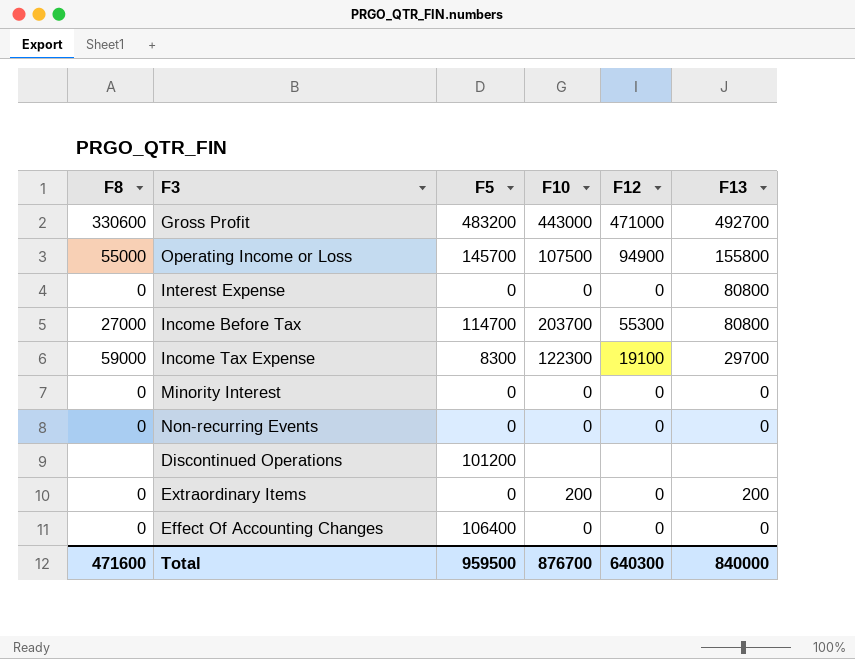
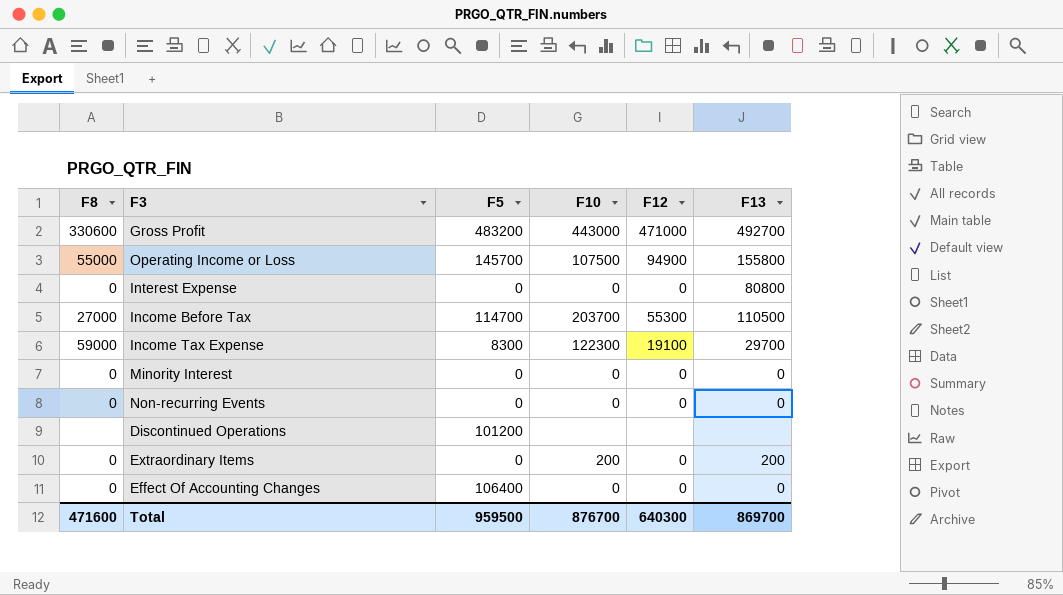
Income Before Tax | F13: 80800 -> 110500
Total | F13: 840000 -> 869700

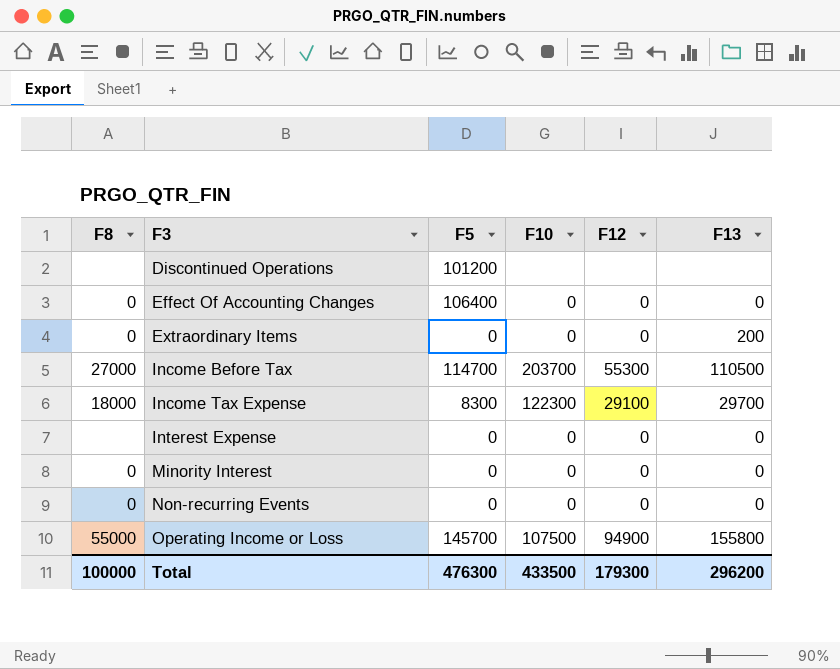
row order: none -> F3 ascending
row Gross Profit: 330600 | 483200 | 443000 | 471000 | 492700 -> none
Extraordinary Items | F10: 200 -> 0
Income Tax Expense | F8: 59000 -> 18000
Income Tax Expense | F12: 19100 -> 29100
Interest Expense | F8: 0 -> none
Interest Expense | F13: 80800 -> 0
Total | F8: 471600 -> 100000
Total | F5: 959500 -> 476300
Total | F10: 876700 -> 433500
Total | F12: 640300 -> 179300
Total | F13: 869700 -> 296200

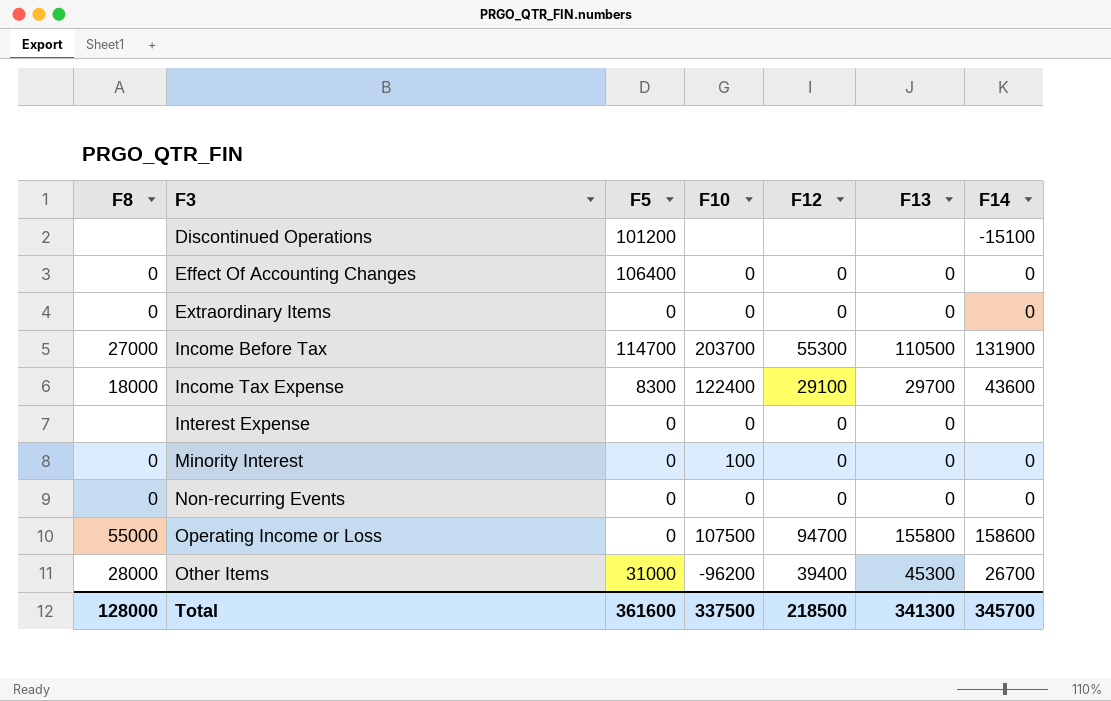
column F14 | position: none -> 7
Extraordinary Items | F13: 200 -> 0
Income Tax Expense | F10: 122300 -> 122400
Minority Interest | F10: 0 -> 100
Operating Income or Loss | F5: 145700 -> 0
Operating Income or Loss | F12: 94900 -> 94700
row Other Items: none -> 28000 | 31000 | -96200 | 39400 | 45300 | 26700
Total | F8: 100000 -> 128000
Total | F5: 476300 -> 361600
Total | F10: 433500 -> 337500
Total | F12: 179300 -> 218500
Total | F13: 296200 -> 341300

